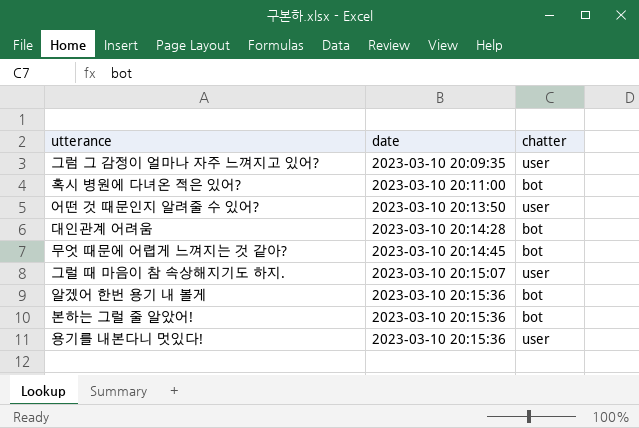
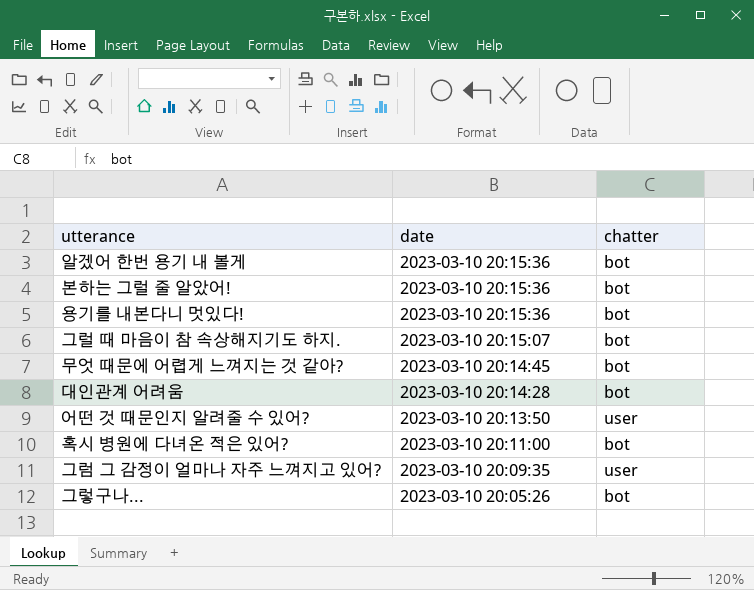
row order: date ascending -> date descending
용기를 내본다니 멋있다! | chatter: user -> bot
그럴 때 마음이 참 속상해지기도 하지. | chatter: user -> bot
row 그렇구나...: none -> 2023-03-10 20:05:26 | bot

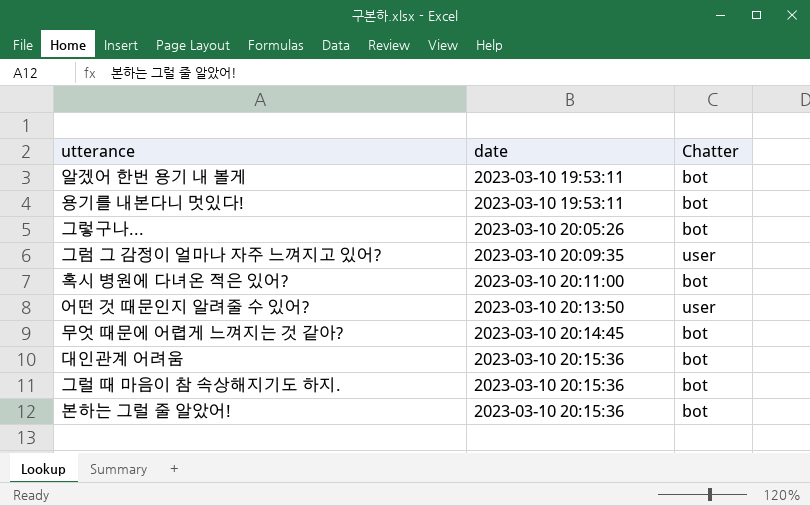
row order: date descending -> date ascending
column name: chatter -> Chatter
알겠어 한번 용기 내 볼게 | date: 2023-03-10 20:15:36 -> 2023-03-10 19:53:11
용기를 내본다니 멋있다! | date: 2023-03-10 20:15:36 -> 2023-03-10 19:53:11
대인관계 어려움 | date: 2023-03-10 20:14:28 -> 2023-03-10 20:15:36
그럴 때 마음이 참 속상해지기도 하지. | date: 2023-03-10 20:15:07 -> 2023-03-10 20:15:36

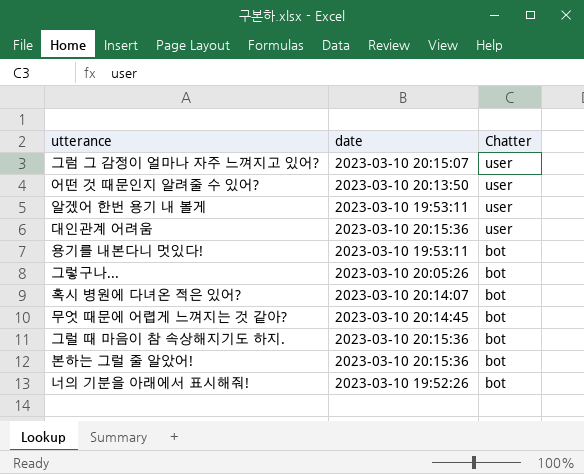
row order: date ascending -> Chatter descending
그럼 그 감정이 얼마나 자주 느껴지고 있어? | date: 2023-03-10 20:09:35 -> 2023-03-10 20:15:07
알겠어 한번 용기 내 볼게 | Chatter: bot -> user
대인관계 어려움 | Chatter: bot -> user
혹시 병원에 다녀온 적은 있어? | date: 2023-03-10 20:11:00 -> 2023-03-10 20:14:07
row 너의 기분을 아래에서 표시해줘!: none -> 2023-03-10 19:52:26 | bot

